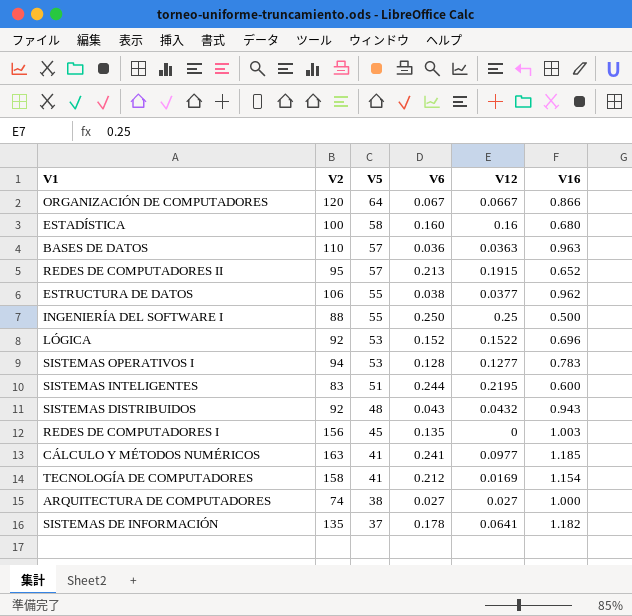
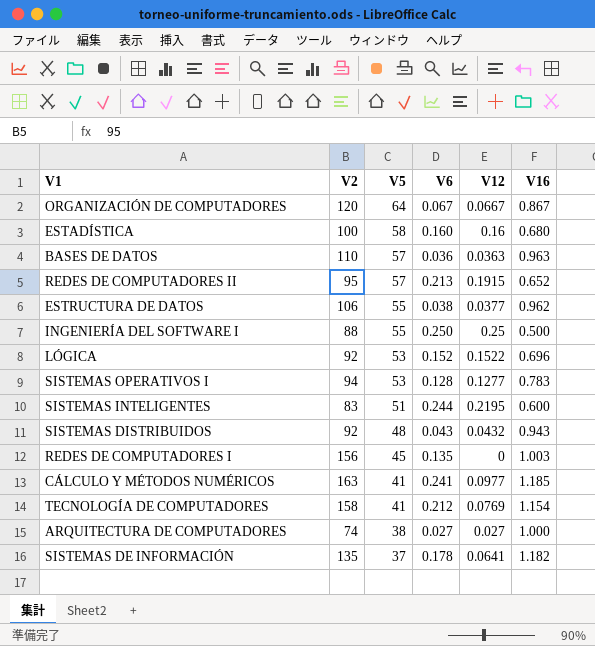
ORGANIZACIÓN DE COMPUTADORES | V16: 0.866 -> 0.867
TECNOLOGÍA DE COMPUTADORES | V12: 0.0169 -> 0.0769

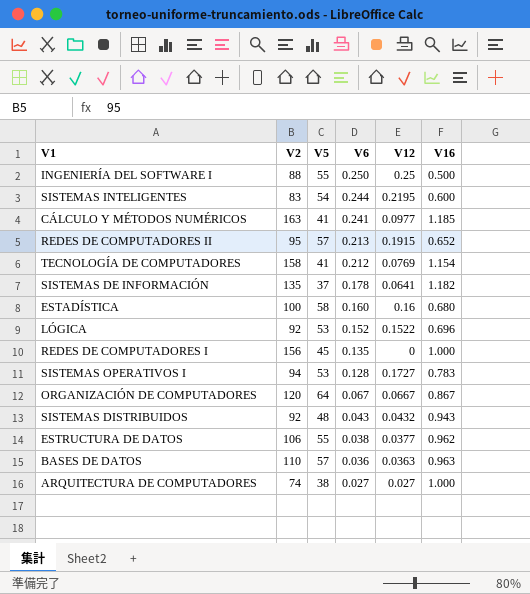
row order: V5 descending -> V6 descending
SISTEMAS INTELIGENTES | V5: 51 -> 54
REDES DE COMPUTADORES I | V16: 1.003 -> 1.000
SISTEMAS OPERATIVOS I | V12: 0.1277 -> 0.1727

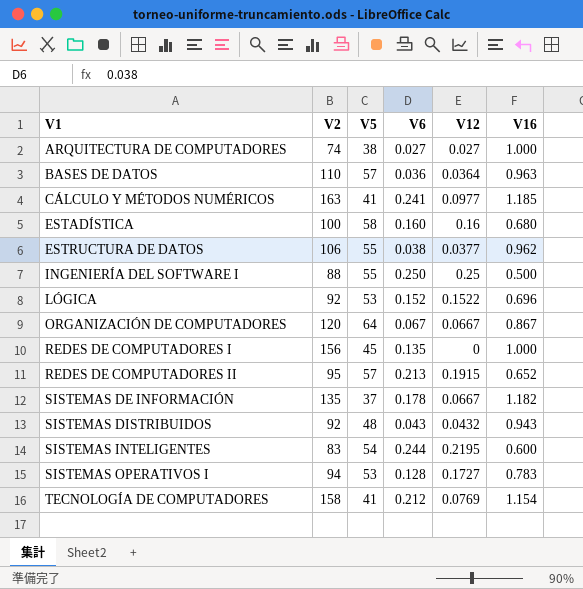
row order: V6 descending -> V1 ascending
BASES DE DATOS | V12: 0.0363 -> 0.0364
SISTEMAS DE INFORMACIÓN | V12: 0.0641 -> 0.0667

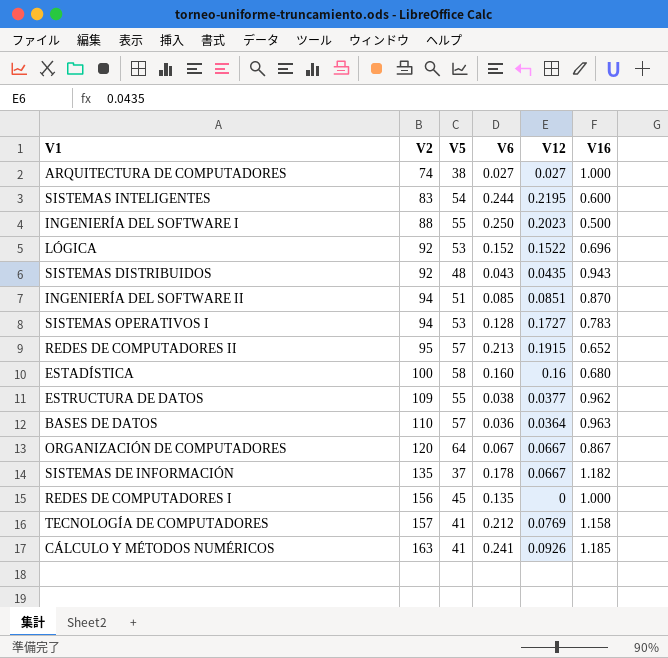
row order: V1 ascending -> V2 ascending
INGENIERÍA DEL SOFTWARE I | V12: 0.25 -> 0.2023
SISTEMAS DISTRIBUIDOS | V12: 0.0432 -> 0.0435
row INGENIERÍA DEL SOFTWARE II: none -> 94 | 51 | 0.085 | 0.0851 | 0.870
ESTRUCTURA DE DATOS | V2: 106 -> 109
TECNOLOGÍA DE COMPUTADORES | V2: 158 -> 157
TECNOLOGÍA DE COMPUTADORES | V16: 1.154 -> 1.158
CÁLCULO Y MÉTODOS NUMÉRICOS | V12: 0.0977 -> 0.0926

